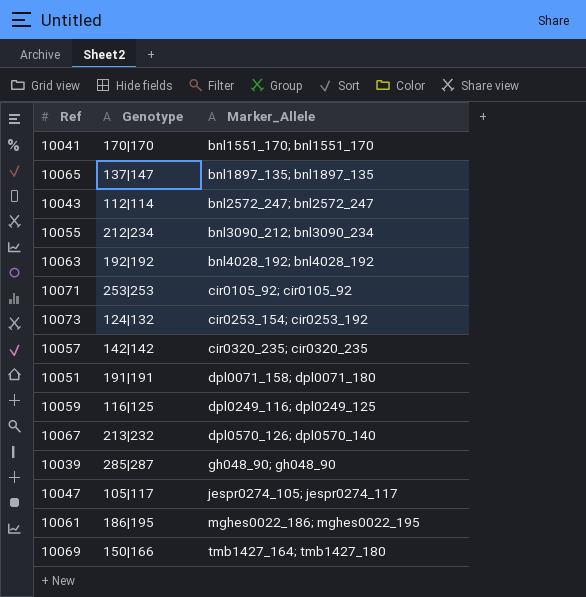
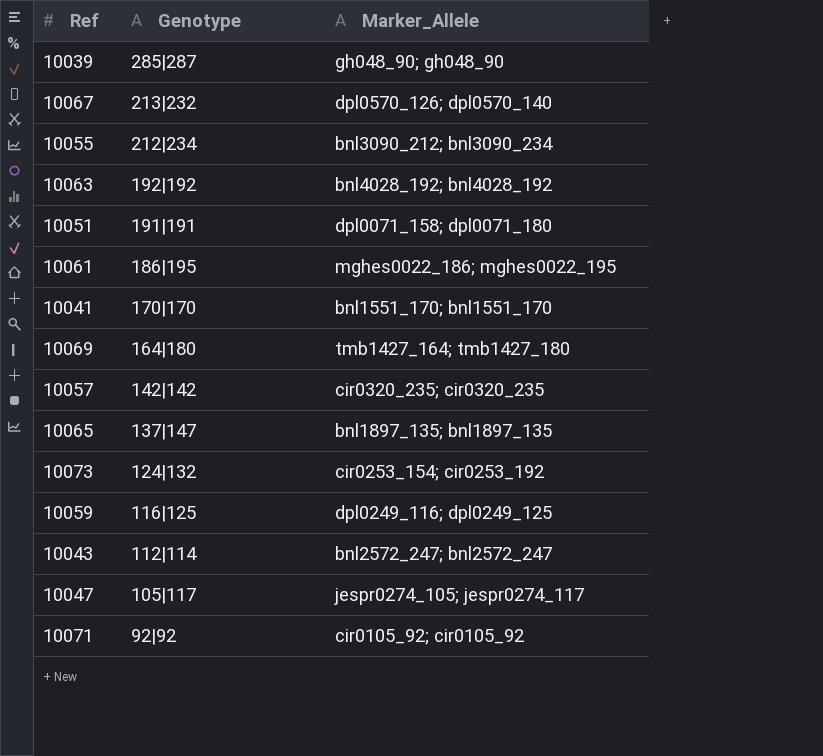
row order: Marker_Allele ascending -> Genotype descending
10069 | Genotype: 150|166 -> 164|180
10071 | Genotype: 253|253 -> 92|92

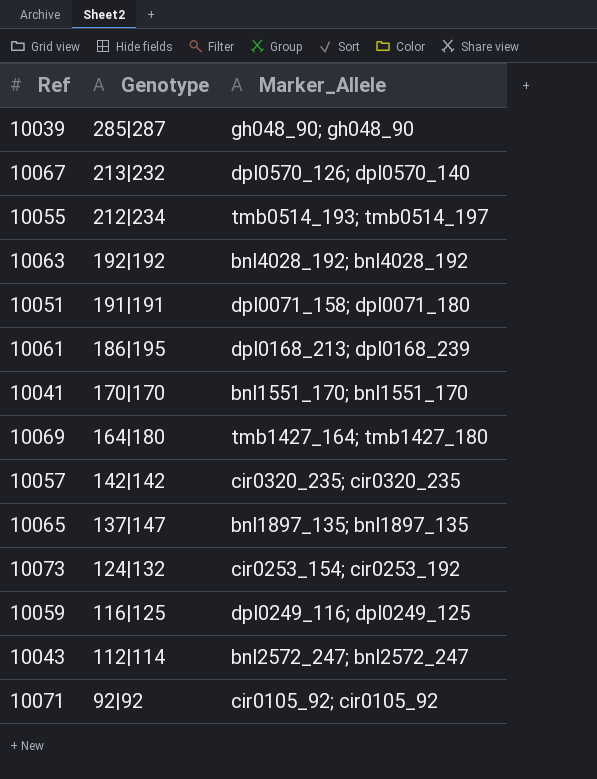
row 10047: 105|117 | jespr0274_105; jespr0274_117 -> none
10055 | Marker_Allele: bnl3090_212; bnl3090_234 -> tmb0514_193; tmb0514_197
10061 | Marker_Allele: mghes0022_186; mghes0022_195 -> dpl0168_213; dpl0168_239

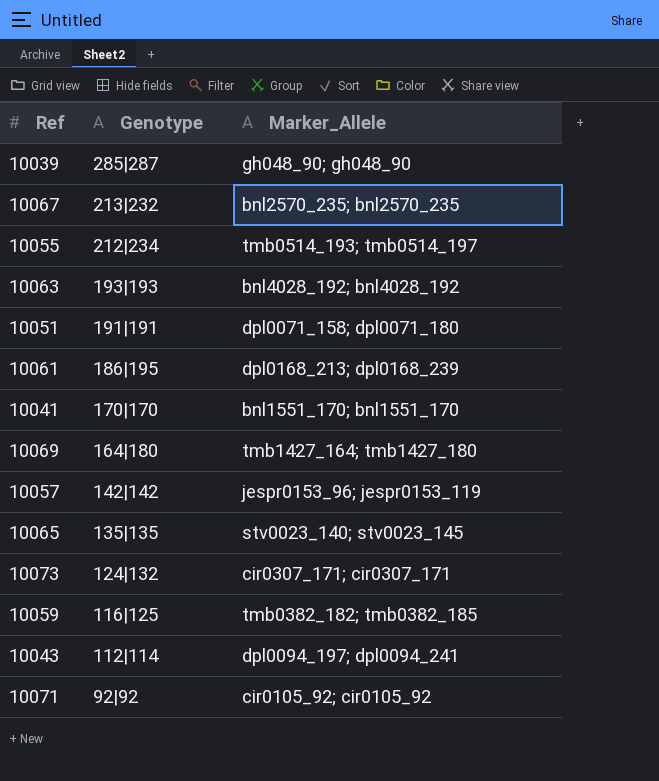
10067 | Marker_Allele: dpl0570_126; dpl0570_140 -> bnl2570_235; bnl2570_235
10063 | Genotype: 192|192 -> 193|193
10057 | Marker_Allele: cir0320_235; cir0320_235 -> jespr0153_96; jespr0153_119
10065 | Genotype: 137|147 -> 135|135
10065 | Marker_Allele: bnl1897_135; bnl1897_135 -> stv0023_140; stv0023_145
10073 | Marker_Allele: cir0253_154; cir0253_192 -> cir0307_171; cir0307_171
10059 | Marker_Allele: dpl0249_116; dpl0249_125 -> tmb0382_182; tmb0382_185
10043 | Marker_Allele: bnl2572_247; bnl2572_247 -> dpl0094_197; dpl0094_241

